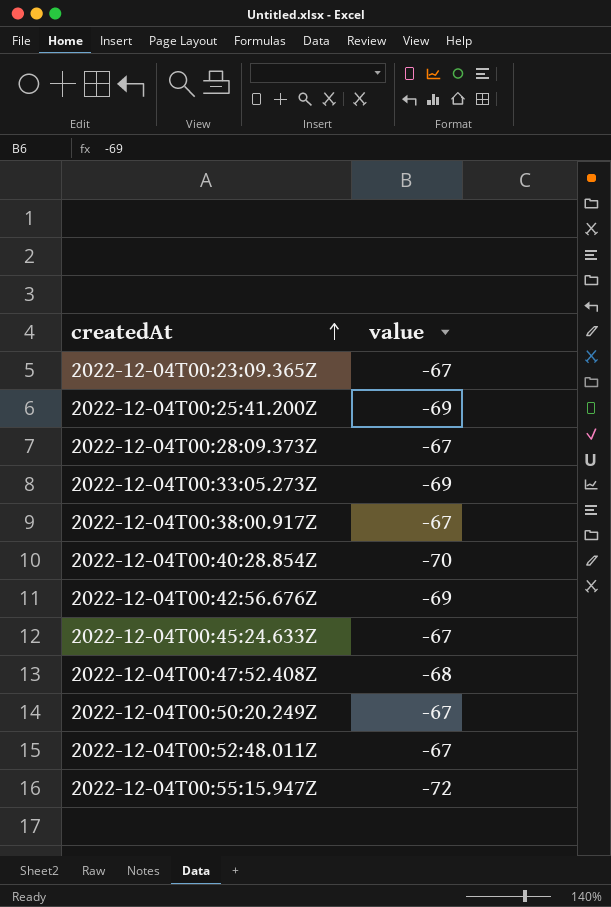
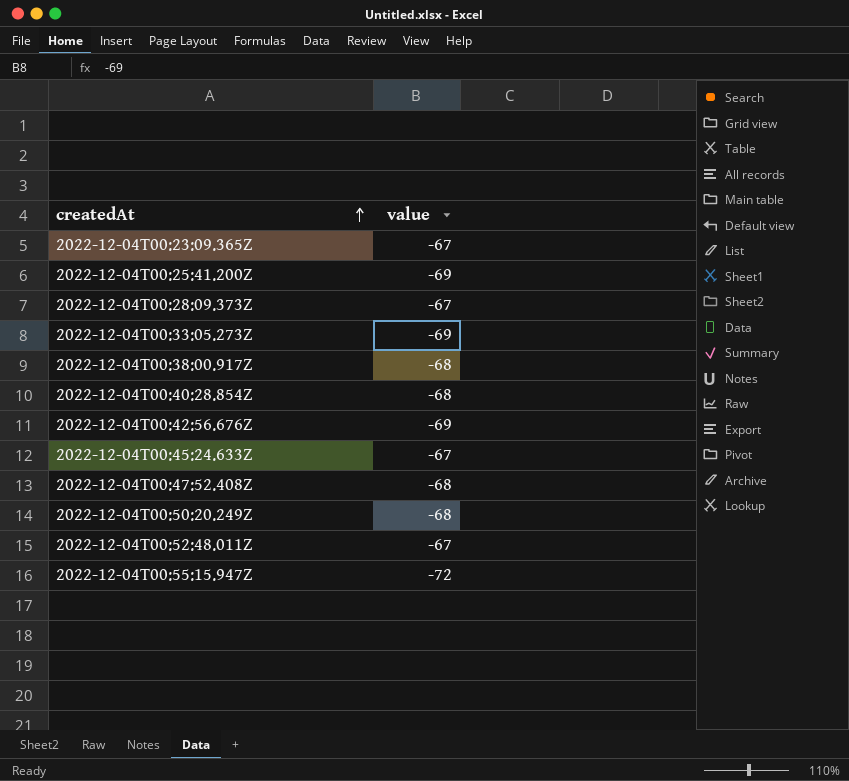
2022-12-04T00:38:00.917Z | value: -67 -> -68
2022-12-04T00:40:28.854Z | value: -70 -> -68
2022-12-04T00:50:20.249Z | value: -67 -> -68

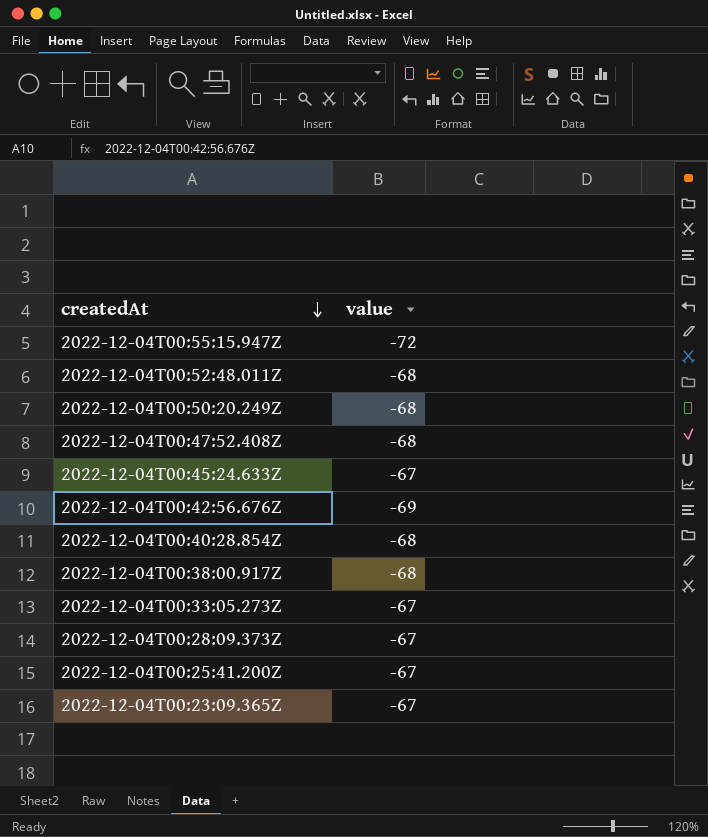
row order: createdAt ascending -> createdAt descending
2022-12-04T00:52:48.011Z | value: -67 -> -68
2022-12-04T00:33:05.273Z | value: -69 -> -67
2022-12-04T00:25:41.200Z | value: -69 -> -67

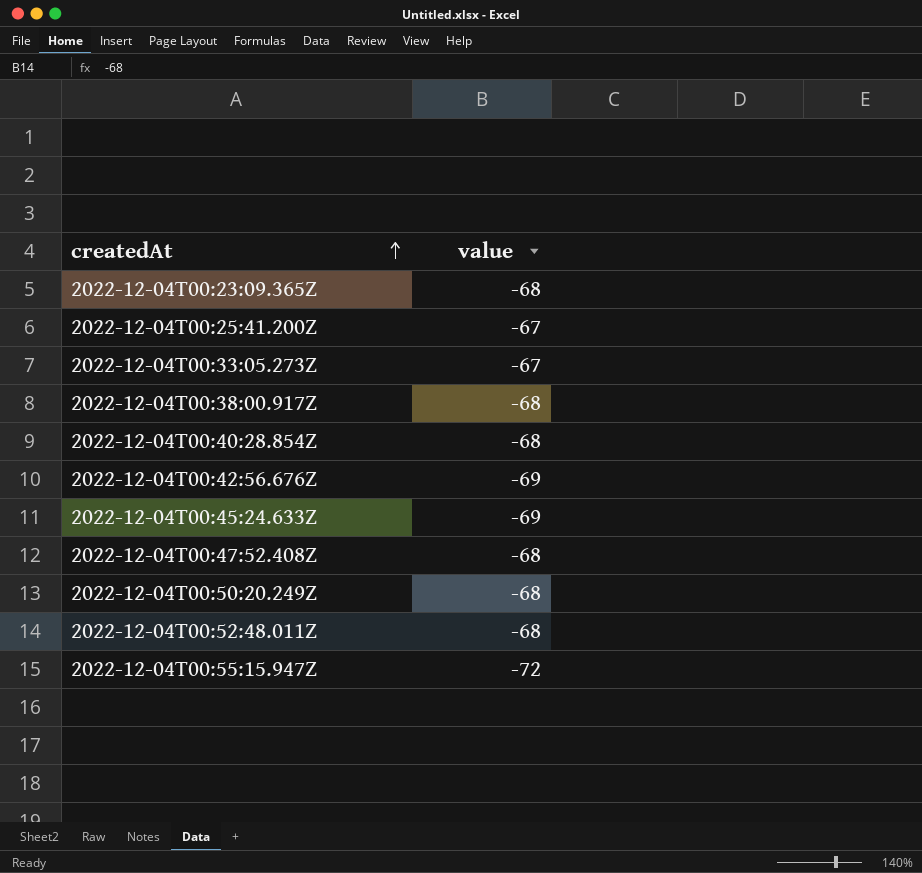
row order: createdAt descending -> createdAt ascending
row 2022-12-04T00:28:09.373Z: -67 -> none
2022-12-04T00:23:09.365Z | value: -67 -> -68
2022-12-04T00:45:24.633Z | value: -67 -> -69

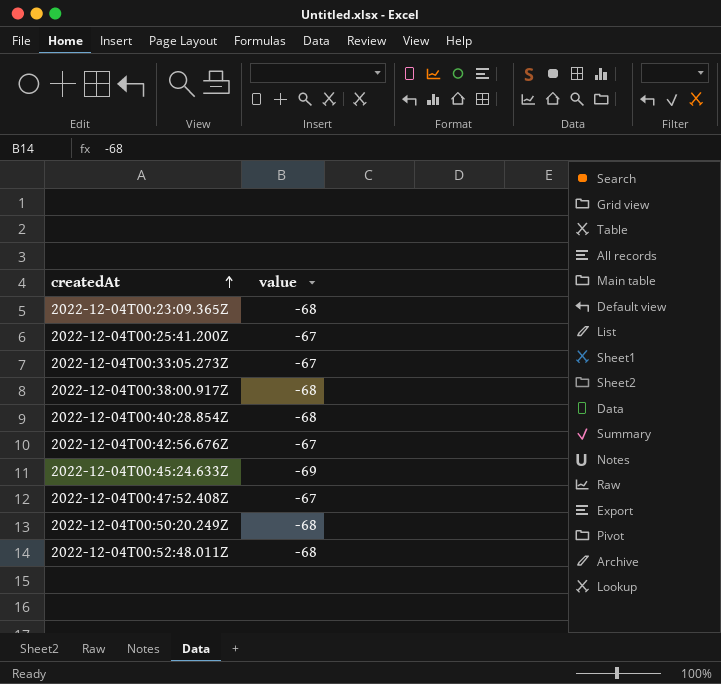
row 2022-12-04T00:55:15.947Z: -72 -> none
2022-12-04T00:42:56.676Z | value: -69 -> -67
2022-12-04T00:47:52.408Z | value: -68 -> -67

